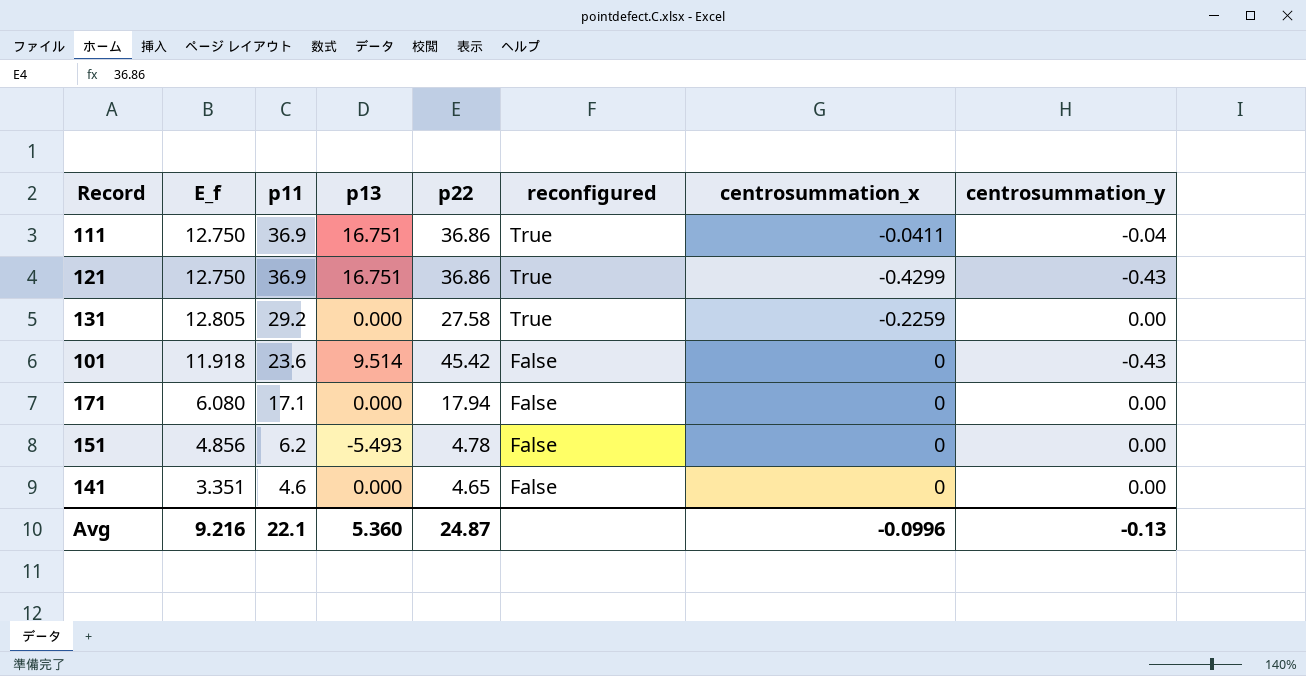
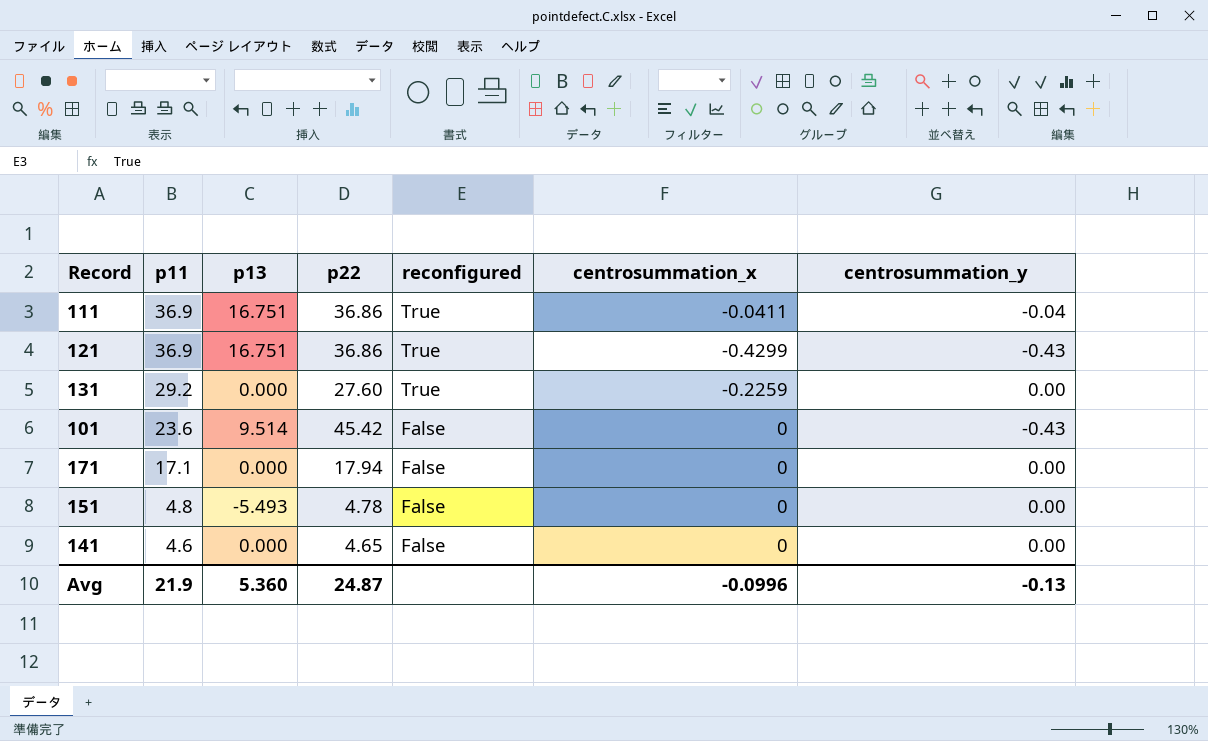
column E_f | position: 2 -> none
131 | p22: 27.58 -> 27.60
151 | p11: 6.2 -> 4.8
Avg | p11: 22.1 -> 21.9

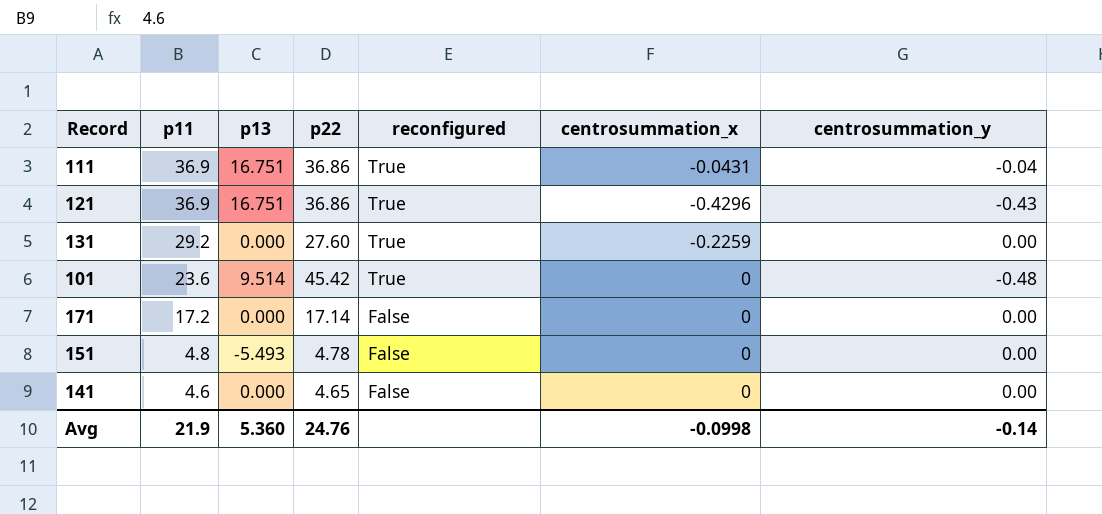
111 | centrosummation_x: -0.0411 -> -0.0431
121 | centrosummation_x: -0.4299 -> -0.4296
101 | reconfigured: False -> True
101 | centrosummation_y: -0.43 -> -0.48
171 | p11: 17.1 -> 17.2
171 | p22: 17.94 -> 17.14
Avg | p22: 24.87 -> 24.76
Avg | centrosummation_x: -0.0996 -> -0.0998
Avg | centrosummation_y: -0.13 -> -0.14

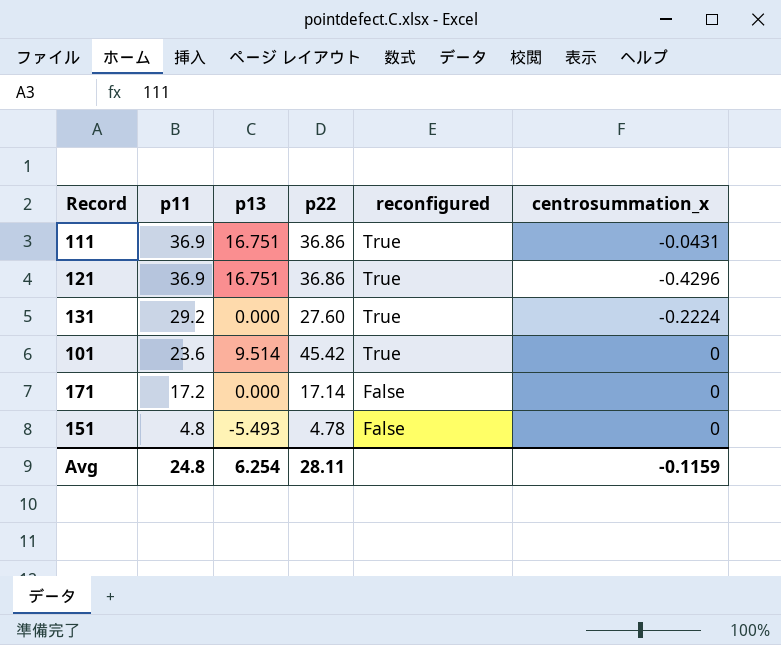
column centrosummation_y | position: 7 -> none
row 141: 4.6 | 0.000 | 4.65 | False | 0 | 0.00 -> none
131 | centrosummation_x: -0.2259 -> -0.2224
Avg | p11: 21.9 -> 24.8
Avg | p13: 5.360 -> 6.254
Avg | p22: 24.76 -> 28.11
Avg | centrosummation_x: -0.0998 -> -0.1159

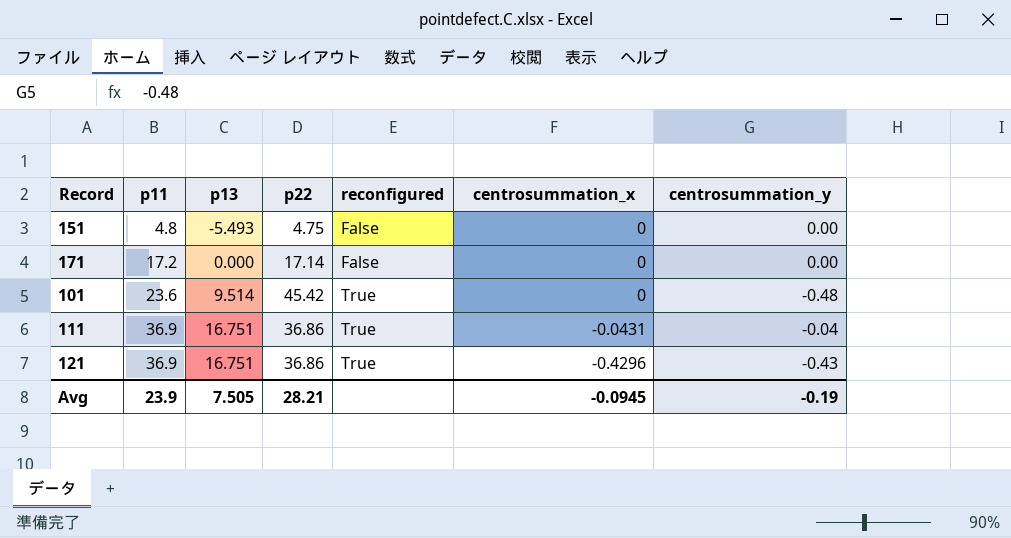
row order: p11 descending -> p11 ascending
column centrosummation_y | position: none -> 7
row 131: 29.2 | 0.000 | 27.60 | True | -0.2224 -> none
151 | p22: 4.78 -> 4.75
Avg | p11: 24.8 -> 23.9
Avg | p13: 6.254 -> 7.505
Avg | p22: 28.11 -> 28.21
Avg | centrosummation_x: -0.1159 -> -0.0945

